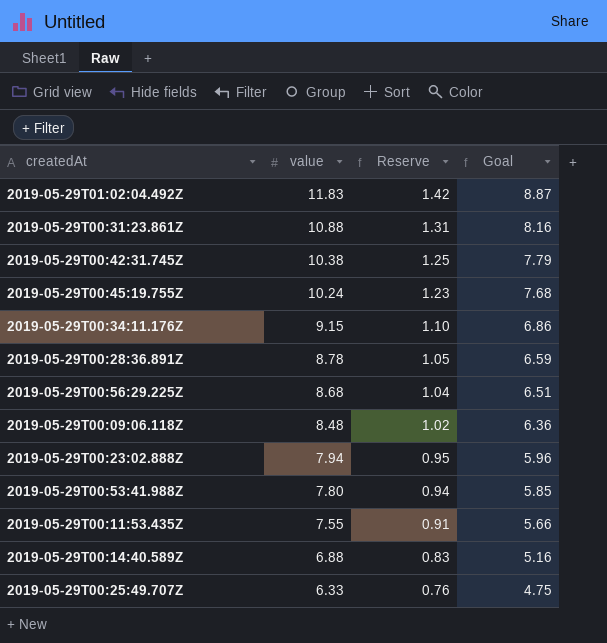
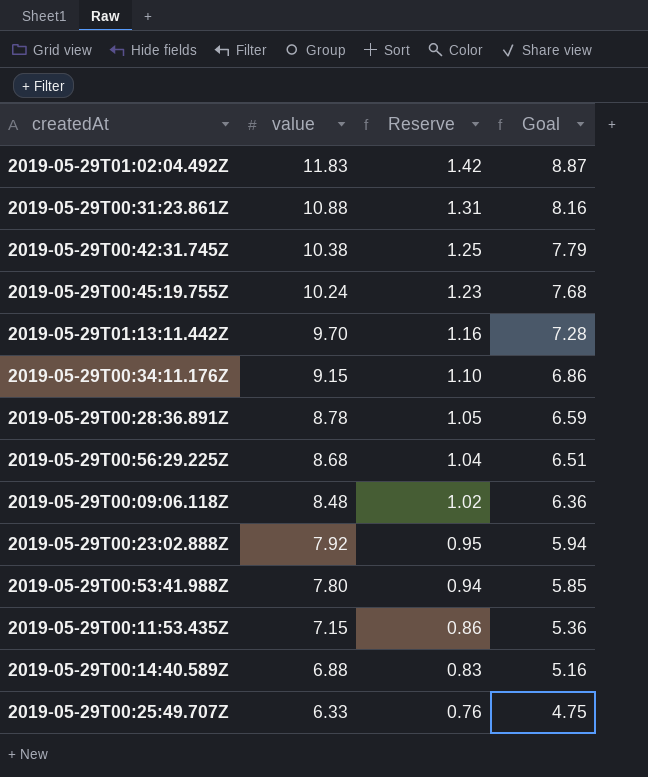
row 2019-05-29T01:13:11.442Z: none -> 9.70 | 1.16 | 7.28
2019-05-29T00:23:02.888Z | value: 7.94 -> 7.92
2019-05-29T00:23:02.888Z | Goal: 5.96 -> 5.94
2019-05-29T00:11:53.435Z | value: 7.55 -> 7.15
2019-05-29T00:11:53.435Z | Reserve: 0.91 -> 0.86
2019-05-29T00:11:53.435Z | Goal: 5.66 -> 5.36

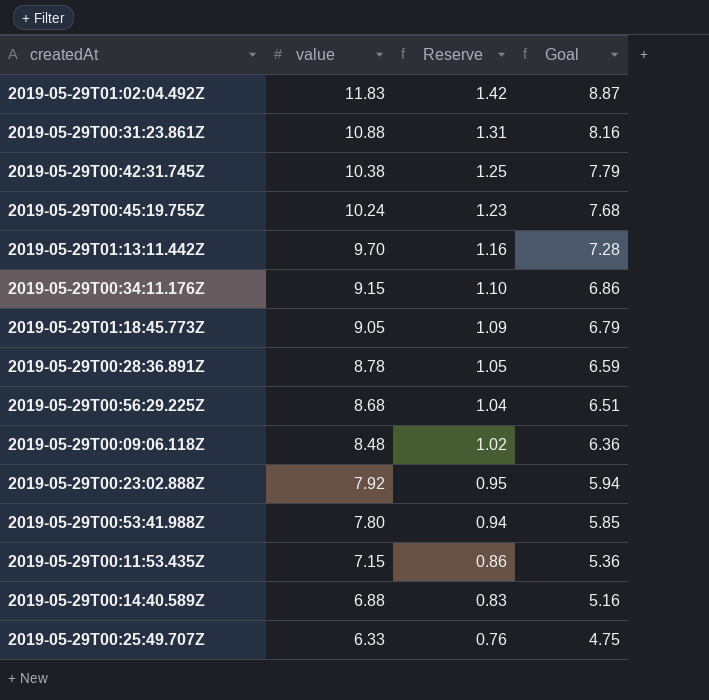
row 2019-05-29T01:18:45.773Z: none -> 9.05 | 1.09 | 6.79

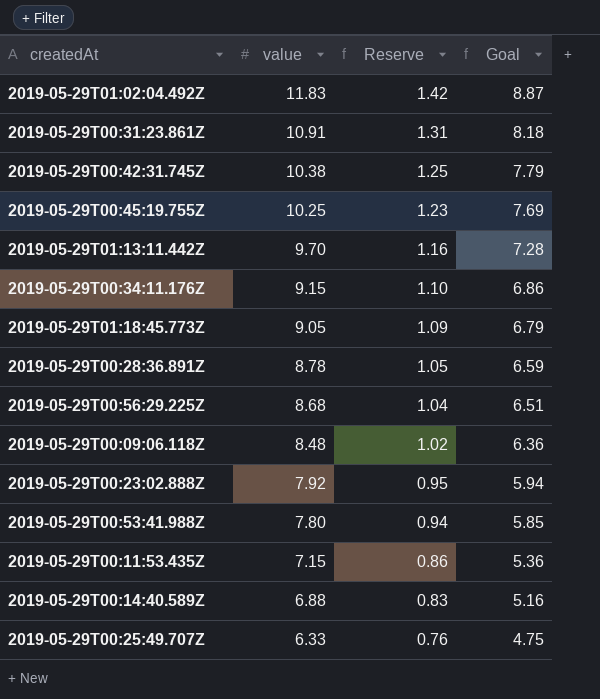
2019-05-29T00:31:23.861Z | value: 10.88 -> 10.91
2019-05-29T00:31:23.861Z | Goal: 8.16 -> 8.18
2019-05-29T00:45:19.755Z | value: 10.24 -> 10.25
2019-05-29T00:45:19.755Z | Goal: 7.68 -> 7.69

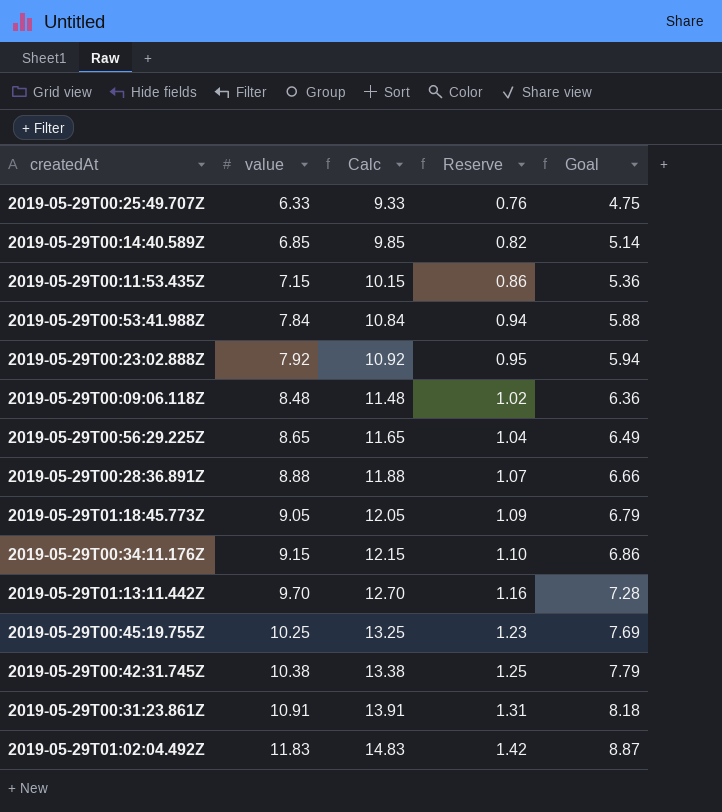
row order: value descending -> value ascending
column Calc | formula: none -> [value] + 3
2019-05-29T00:14:40.589Z | value: 6.88 -> 6.85
2019-05-29T00:14:40.589Z | Reserve: 0.83 -> 0.82
2019-05-29T00:14:40.589Z | Goal: 5.16 -> 5.14
2019-05-29T00:53:41.988Z | value: 7.80 -> 7.84
2019-05-29T00:53:41.988Z | Goal: 5.85 -> 5.88
2019-05-29T00:56:29.225Z | value: 8.68 -> 8.65
2019-05-29T00:56:29.225Z | Goal: 6.51 -> 6.49
2019-05-29T00:28:36.891Z | value: 8.78 -> 8.88
2019-05-29T00:28:36.891Z | Reserve: 1.05 -> 1.07
2019-05-29T00:28:36.891Z | Goal: 6.59 -> 6.66

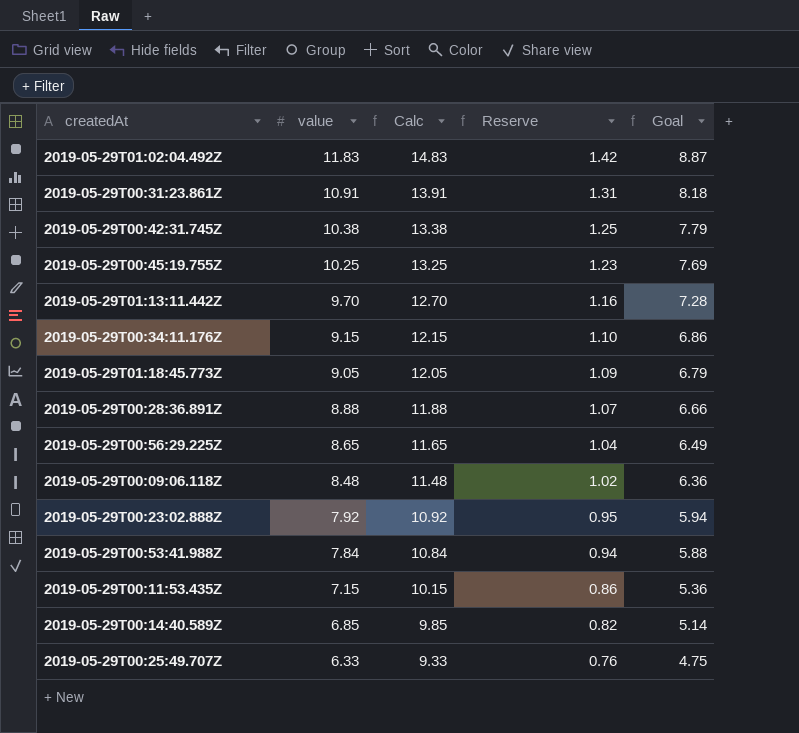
row order: value ascending -> value descending

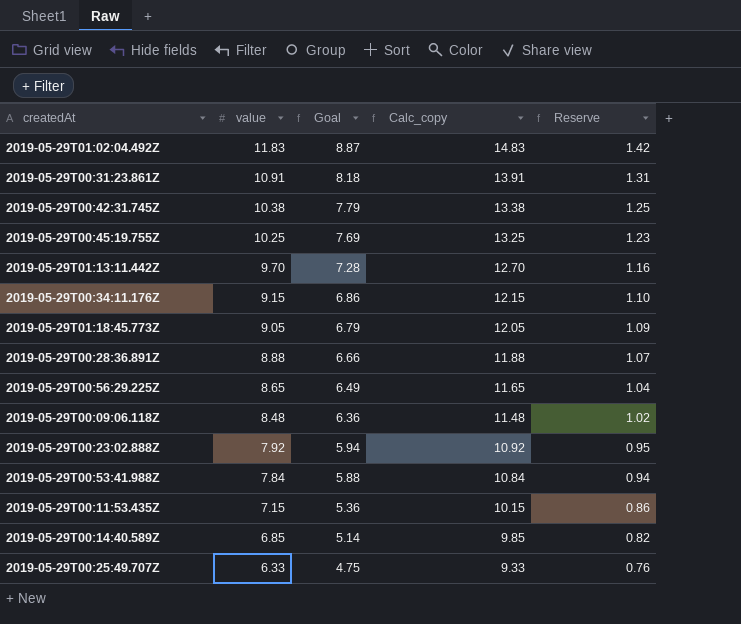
column Goal | position: 5 -> 3
column name: Calc -> Calc_copy

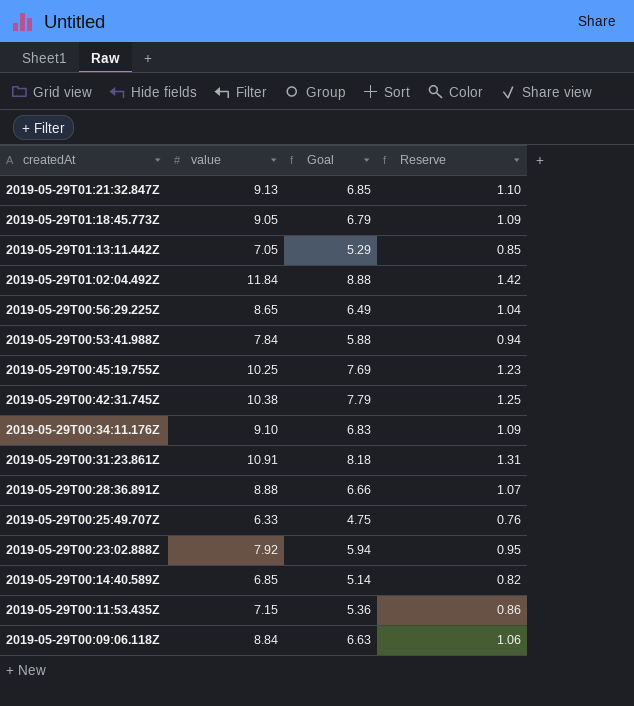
row order: value descending -> createdAt descending
column Calc_copy | formula: [value] + 3 -> none
row 2019-05-29T01:21:32.847Z: none -> 9.13 | 6.85 | 1.10
2019-05-29T01:13:11.442Z | value: 9.70 -> 7.05
2019-05-29T01:13:11.442Z | Goal: 7.28 -> 5.29
2019-05-29T01:13:11.442Z | Reserve: 1.16 -> 0.85
2019-05-29T01:02:04.492Z | value: 11.83 -> 11.84
2019-05-29T01:02:04.492Z | Goal: 8.87 -> 8.88
2019-05-29T00:34:11.176Z | value: 9.15 -> 9.10
2019-05-29T00:34:11.176Z | Goal: 6.86 -> 6.83
2019-05-29T00:34:11.176Z | Reserve: 1.10 -> 1.09
2019-05-29T00:09:06.118Z | value: 8.48 -> 8.84
2019-05-29T00:09:06.118Z | Goal: 6.36 -> 6.63
2019-05-29T00:09:06.118Z | Reserve: 1.02 -> 1.06

